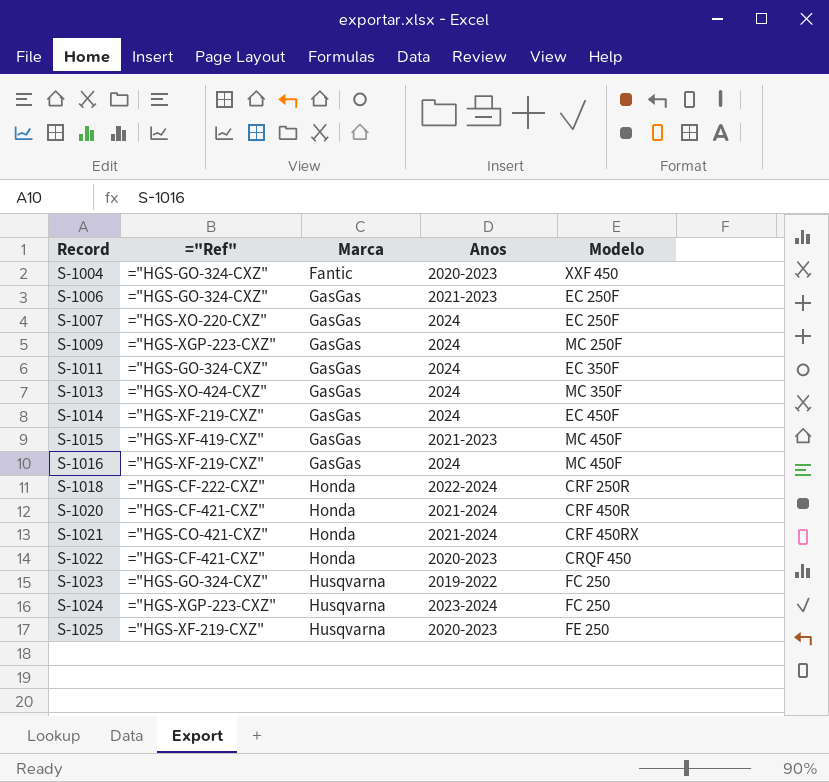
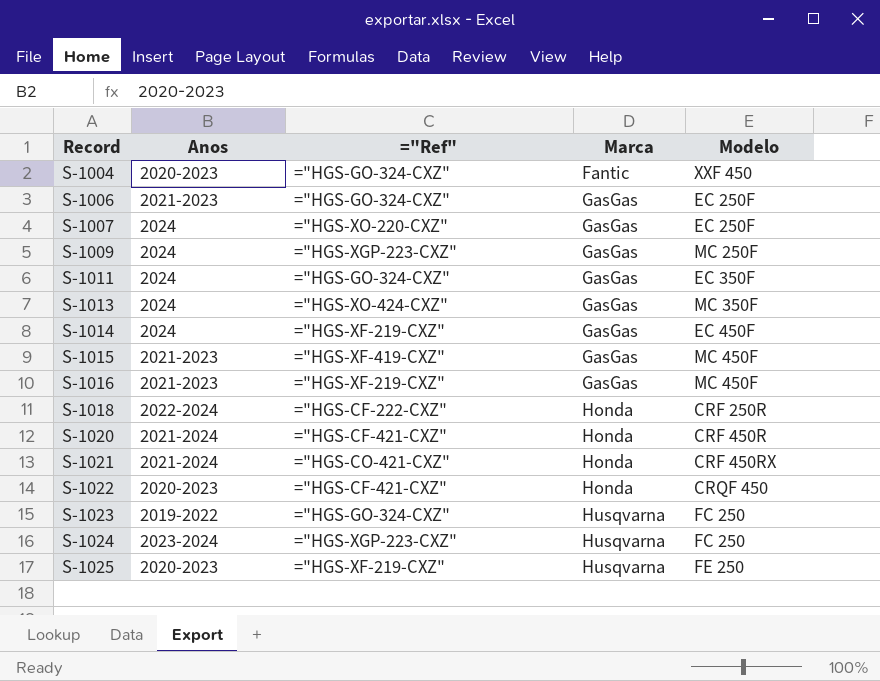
column Anos | position: 4 -> 2
S-1016 | Anos: 2024 -> 2021-2023

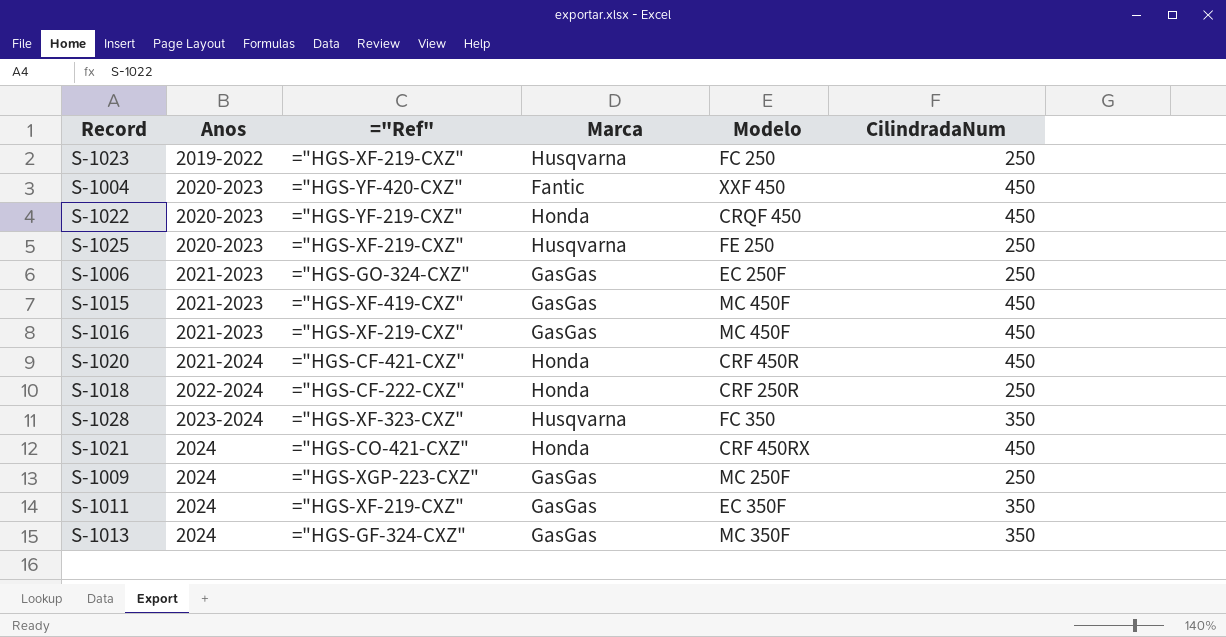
row order: Record ascending -> Anos ascending
column CilindradaNum | position: none -> 6
row S-1007: 2024 | ="HGS-XO-220-CXZ" | GasGas | EC 250F -> none
row S-1014: 2024 | ="HGS-XF-219-CXZ" | GasGas | EC 450F -> none
row S-1024: 2023-2024 | ="HGS-XGP-223-CXZ" | Husqvarna | FC 250 -> none
S-1023 | ="Ref": ="HGS-GO-324-CXZ" -> ="HGS-XF-219-CXZ"
S-1004 | ="Ref": ="HGS-GO-324-CXZ" -> ="HGS-YF-420-CXZ"
S-1022 | ="Ref": ="HGS-CF-421-CXZ" -> ="HGS-YF-219-CXZ"
row S-1028: none -> 2023-2024 | ="HGS-XF-323-CXZ" | Husqvarna | FC 350 | 350
S-1021 | Anos: 2021-2024 -> 2024
S-1011 | ="Ref": ="HGS-GO-324-CXZ" -> ="HGS-XF-219-CXZ"
S-1013 | ="Ref": ="HGS-XO-424-CXZ" -> ="HGS-GF-324-CXZ"

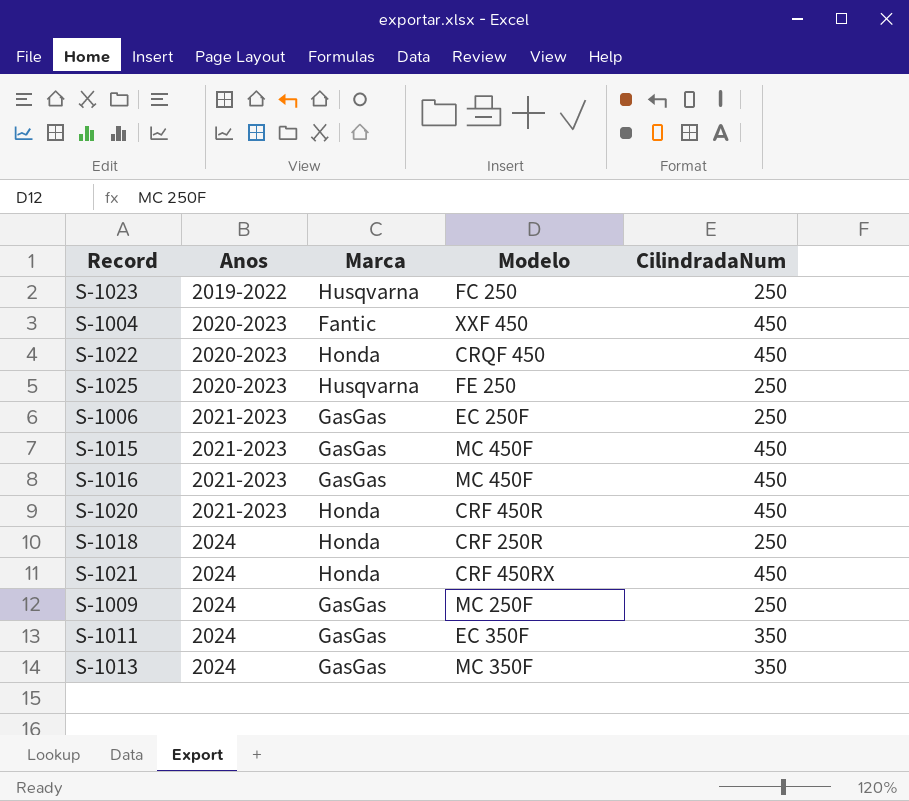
column ="Ref" | position: 3 -> none
row S-1028: 2023-2024 | ="HGS-XF-323-CXZ" | Husqvarna | FC 350 | 350 -> none
S-1020 | Anos: 2021-2024 -> 2021-2023
S-1018 | Anos: 2022-2024 -> 2024

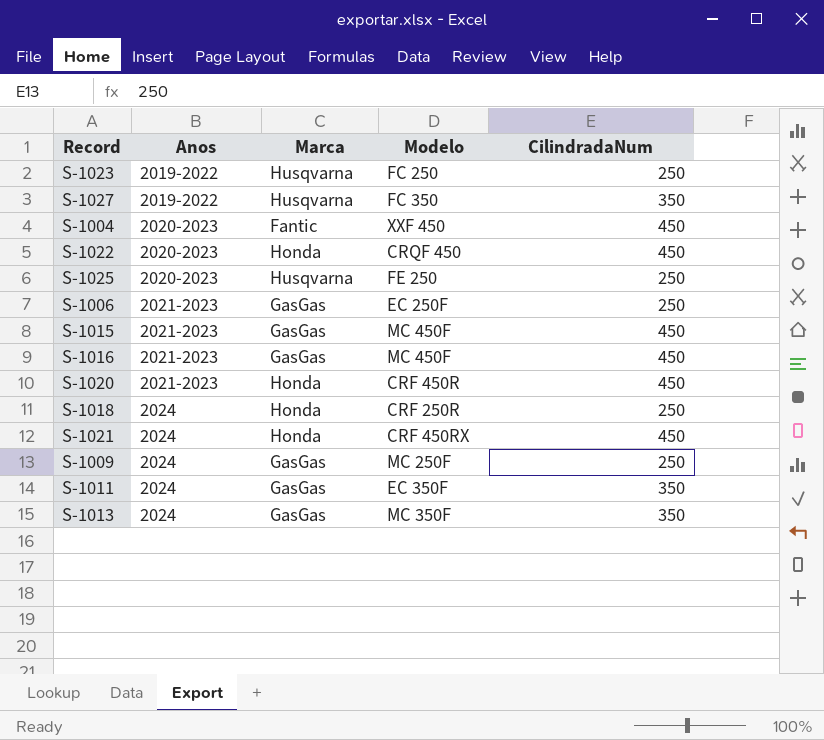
row S-1027: none -> 2019-2022 | Husqvarna | FC 350 | 350

